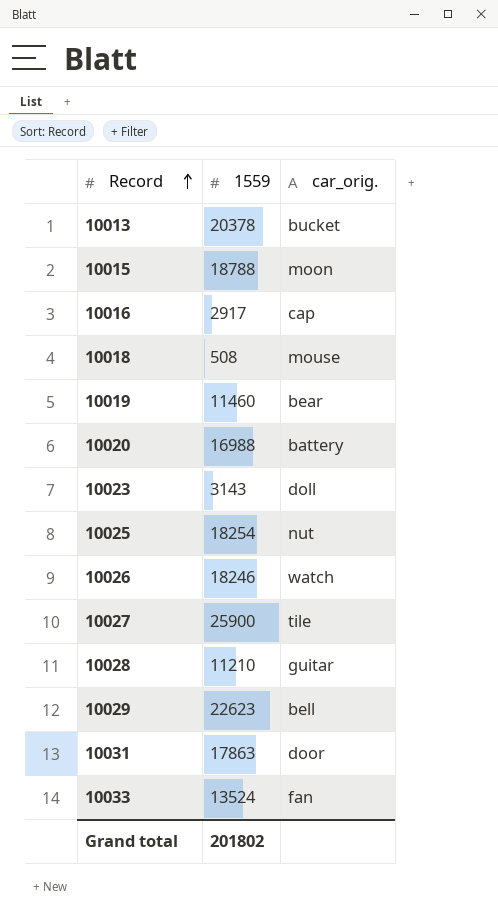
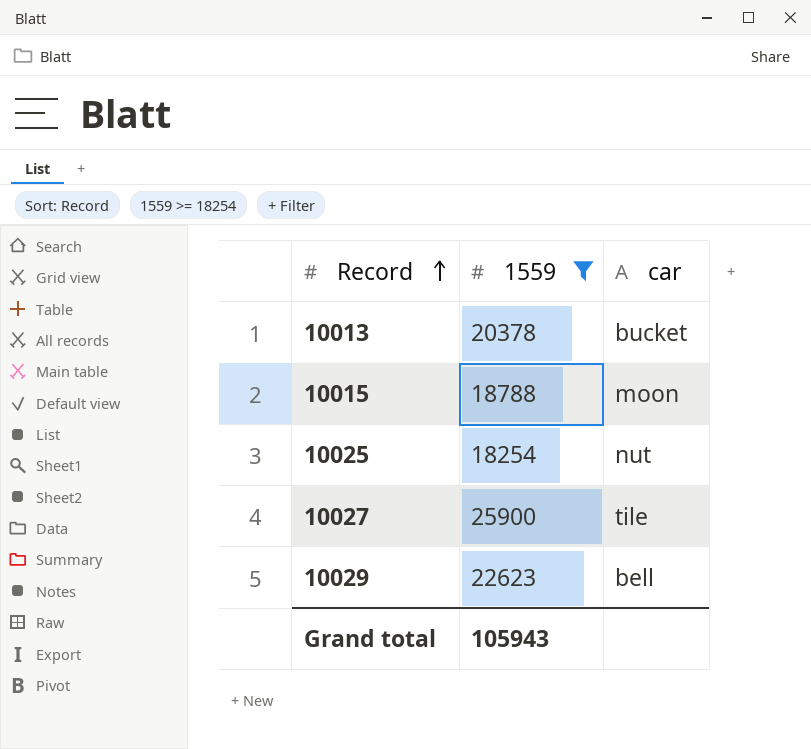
filter: none -> 1559 >= 18254
column name: car_orig. -> car
Grand total | 1559: 201802 -> 105943

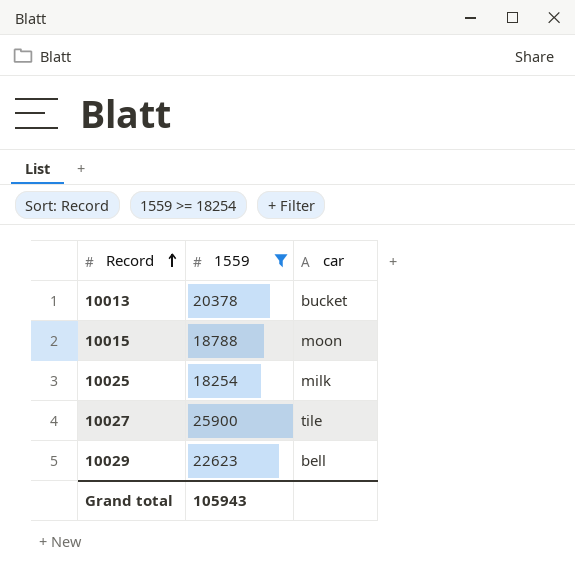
10025 | car: nut -> milk

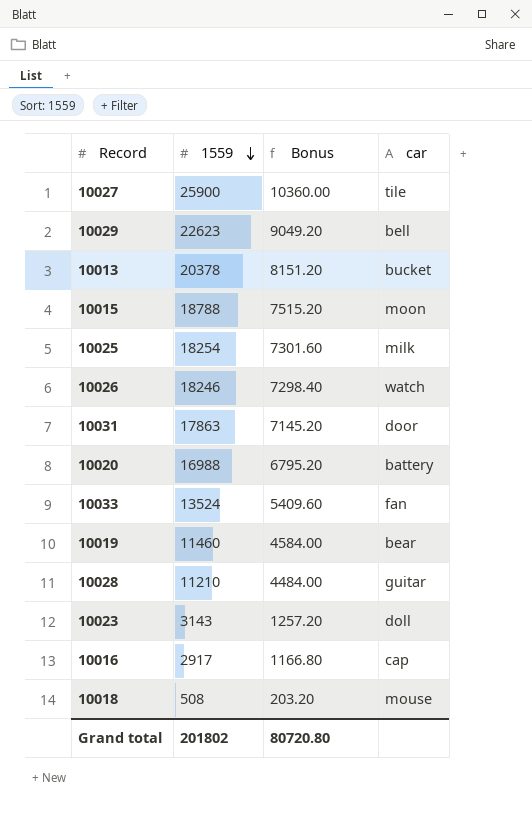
filter: 1559 >= 18254 -> none
row order: Record ascending -> 1559 descending
column Bonus | formula: none -> [1559] * 0.4
Grand total | 1559: 105943 -> 201802

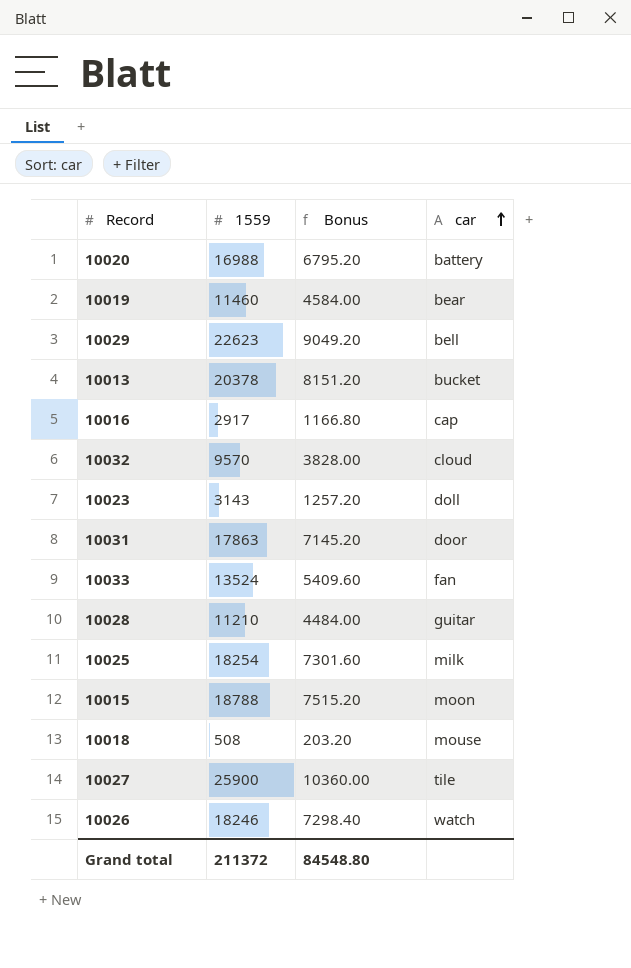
row order: 1559 descending -> car ascending
row 10032: none -> 9570 | 3828.00 | cloud
Grand total | 1559: 201802 -> 211372
Grand total | Bonus: 80720.80 -> 84548.80

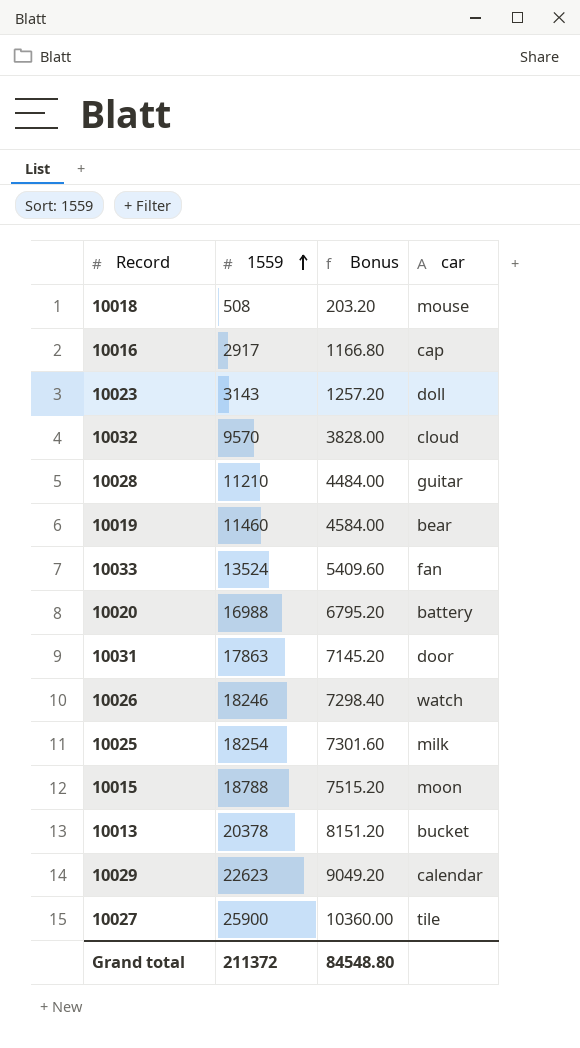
row order: car ascending -> 1559 ascending
10029 | car: bell -> calendar

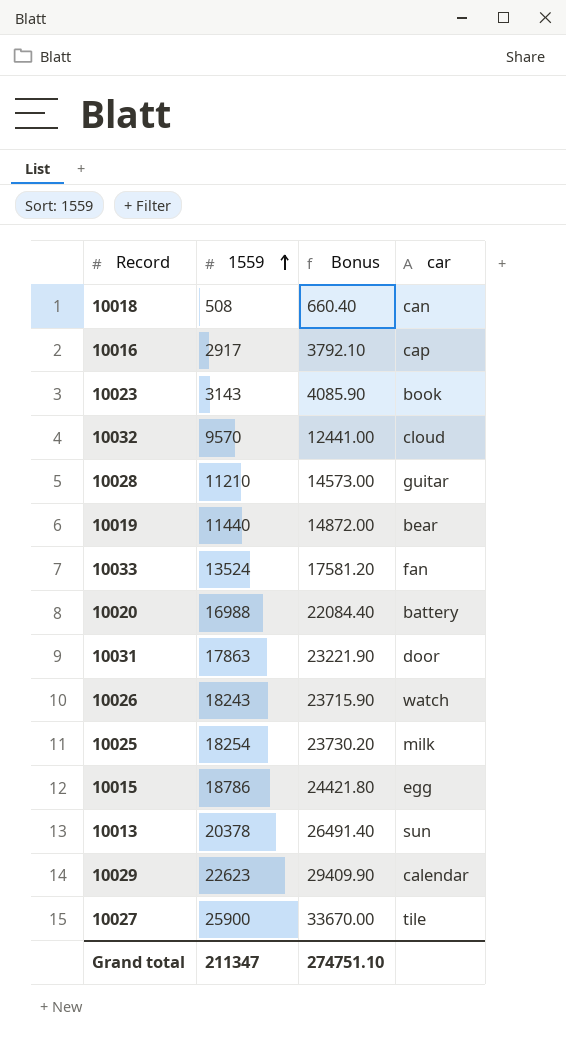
column Bonus | formula: [1559] * 0.4 -> [1559] * 1.3
10018 | car: mouse -> can
10023 | car: doll -> book
10019 | 1559: 11460 -> 11440
10026 | 1559: 18246 -> 18243
10015 | 1559: 18788 -> 18786
10015 | car: moon -> egg
10013 | car: bucket -> sun
Grand total | 1559: 211372 -> 211347
Grand total | Bonus: 84548.80 -> 274751.10

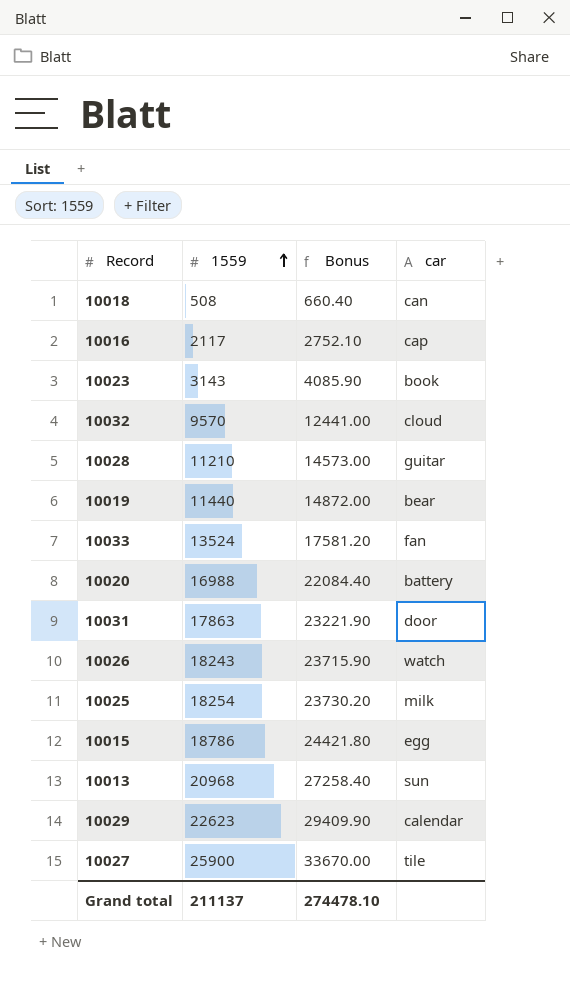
10016 | 1559: 2917 -> 2117
10016 | Bonus: 3792.10 -> 2752.10
10013 | 1559: 20378 -> 20968
10013 | Bonus: 26491.40 -> 27258.40
Grand total | 1559: 211347 -> 211137
Grand total | Bonus: 274751.10 -> 274478.10

